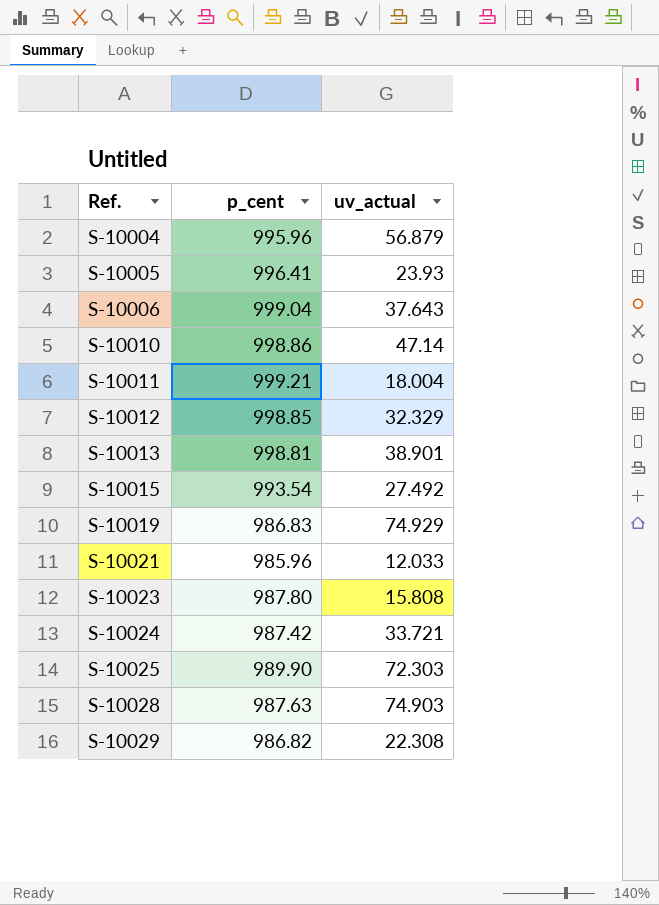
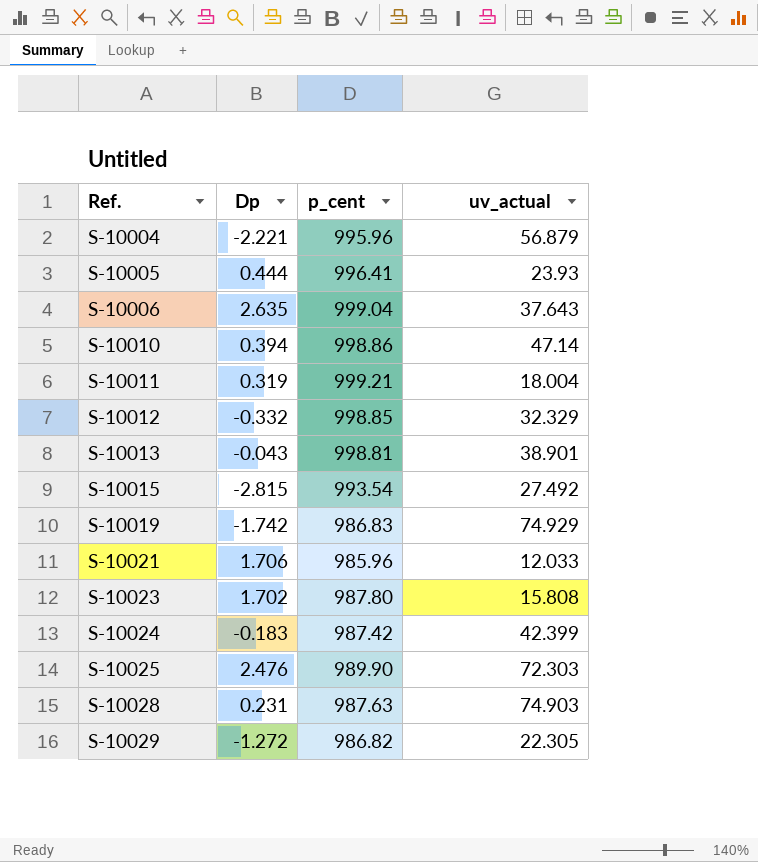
column Dp | position: none -> 2
S-10024 | uv_actual: 33.721 -> 42.399
S-10029 | uv_actual: 22.308 -> 22.305

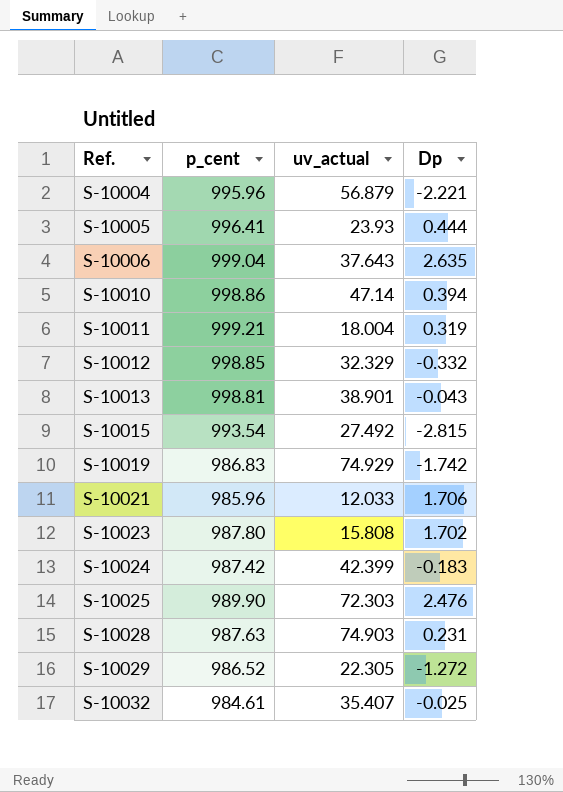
column Dp | position: 2 -> 4
S-10029 | p_cent: 986.82 -> 986.52
row S-10032: none -> 984.61 | 35.407 | -0.025

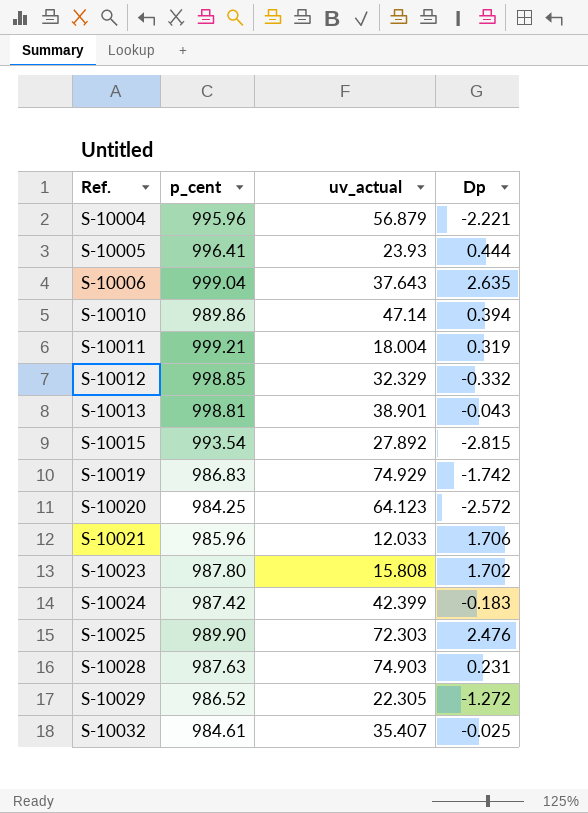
S-10010 | p_cent: 998.86 -> 989.86
S-10015 | uv_actual: 27.492 -> 27.892
row S-10020: none -> 984.25 | 64.123 | -2.572

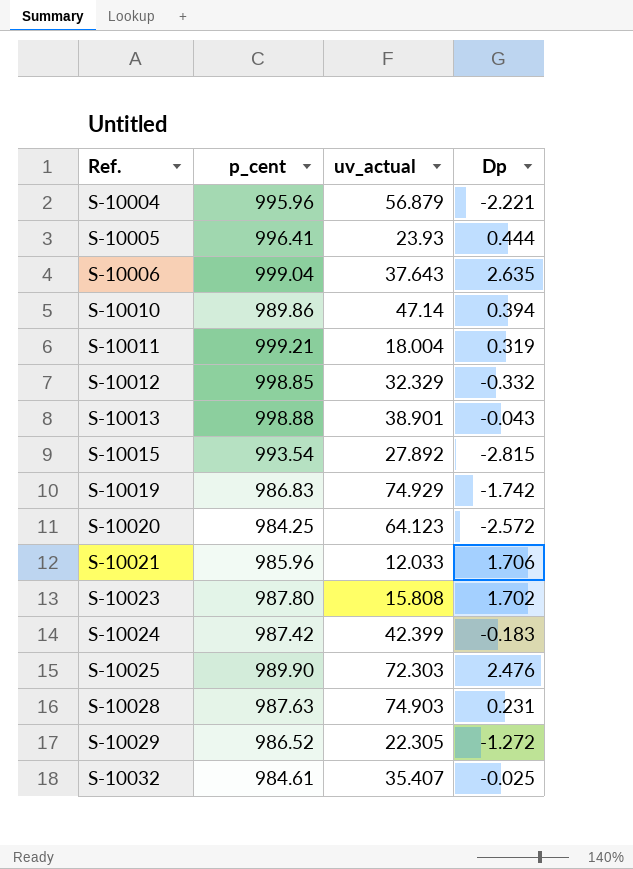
S-10013 | p_cent: 998.81 -> 998.88

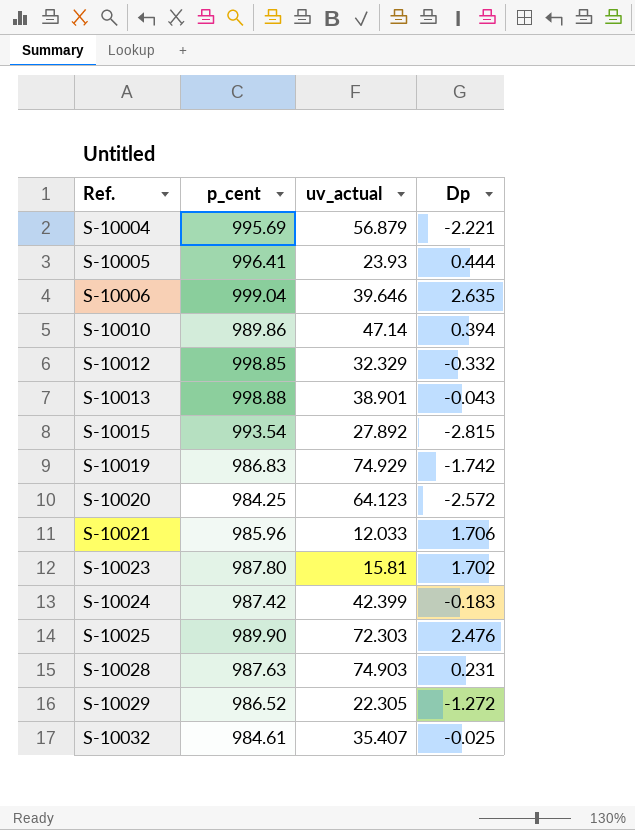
row S-10011: 999.21 | 18.004 | 0.319 -> none
S-10004 | p_cent: 995.96 -> 995.69
S-10006 | uv_actual: 37.643 -> 39.646
S-10023 | uv_actual: 15.808 -> 15.81

